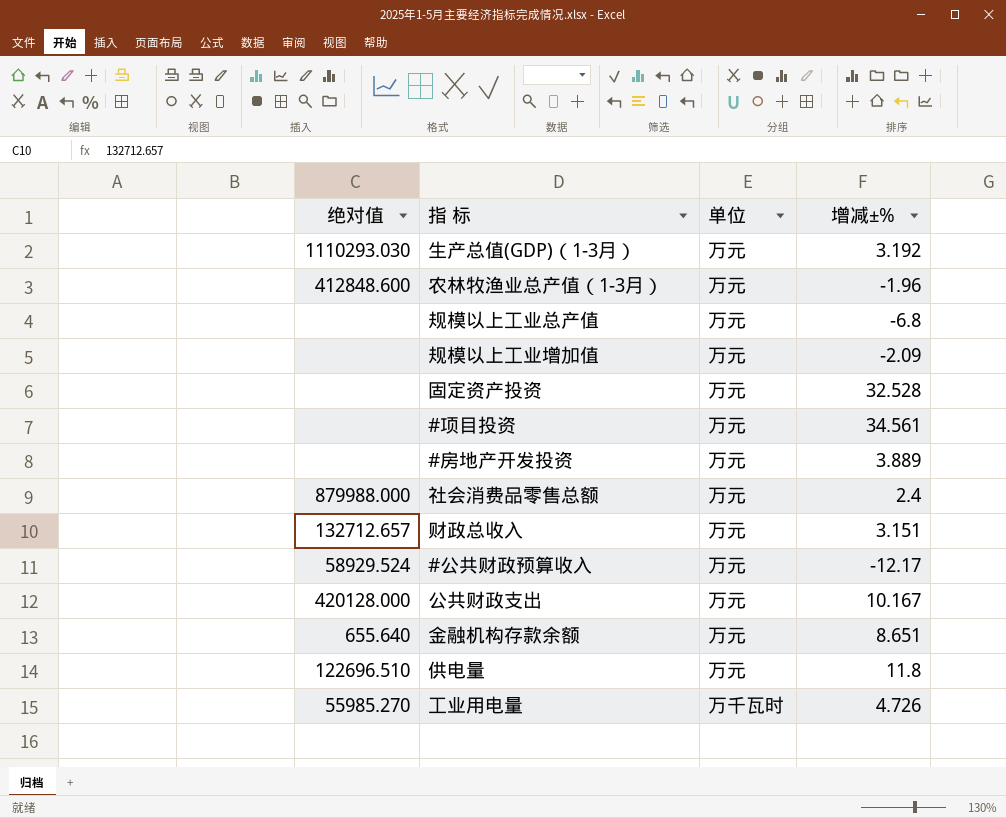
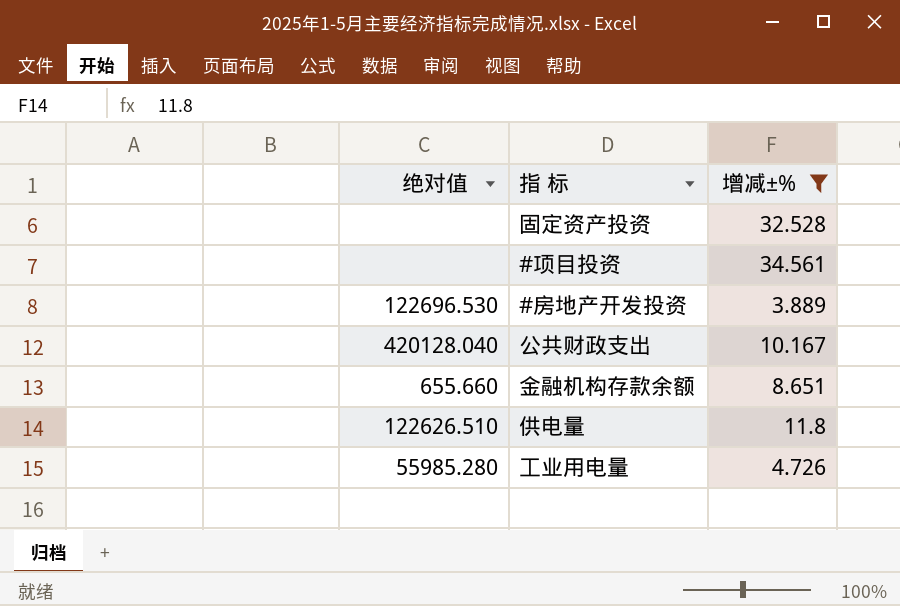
filter: none -> 增减±% >= 3.889
column 单位 | position: 3 -> none
#房地产开发投资 | 绝对值: none -> 122696.530
公共财政支出 | 绝对值: 420128.000 -> 420128.040
金融机构存款余额 | 绝对值: 655.640 -> 655.660
供电量 | 绝对值: 122696.510 -> 122626.510
工业用电量 | 绝对值: 55985.270 -> 55985.280

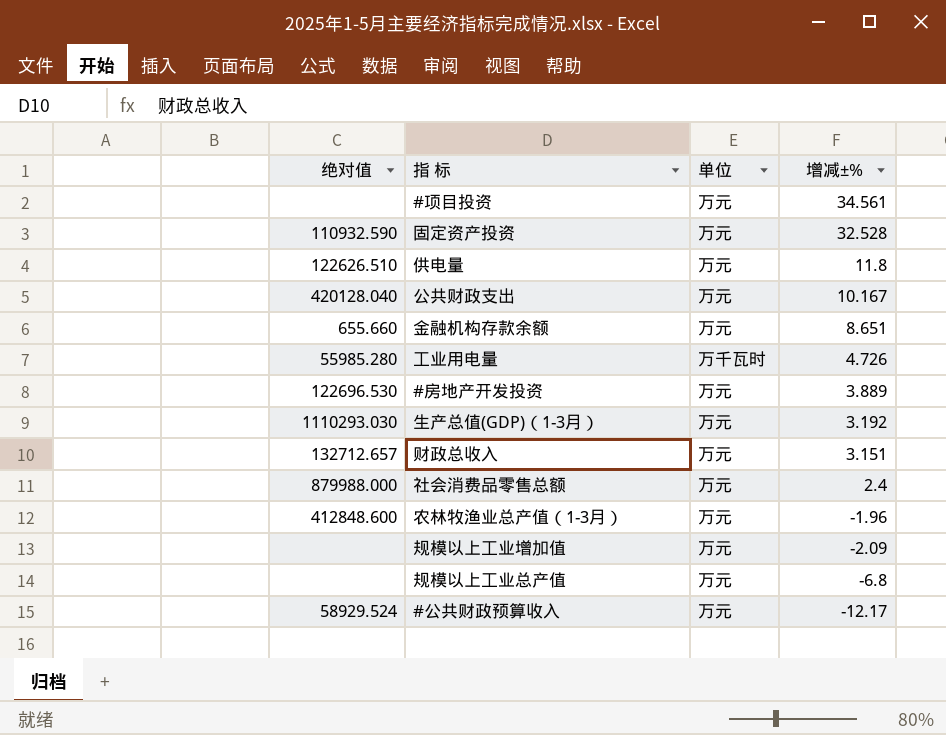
filter: 增减±% >= 3.889 -> none
row order: none -> 增减±% descending
column 单位 | position: none -> 3
固定资产投资 | 绝对值: none -> 110932.590

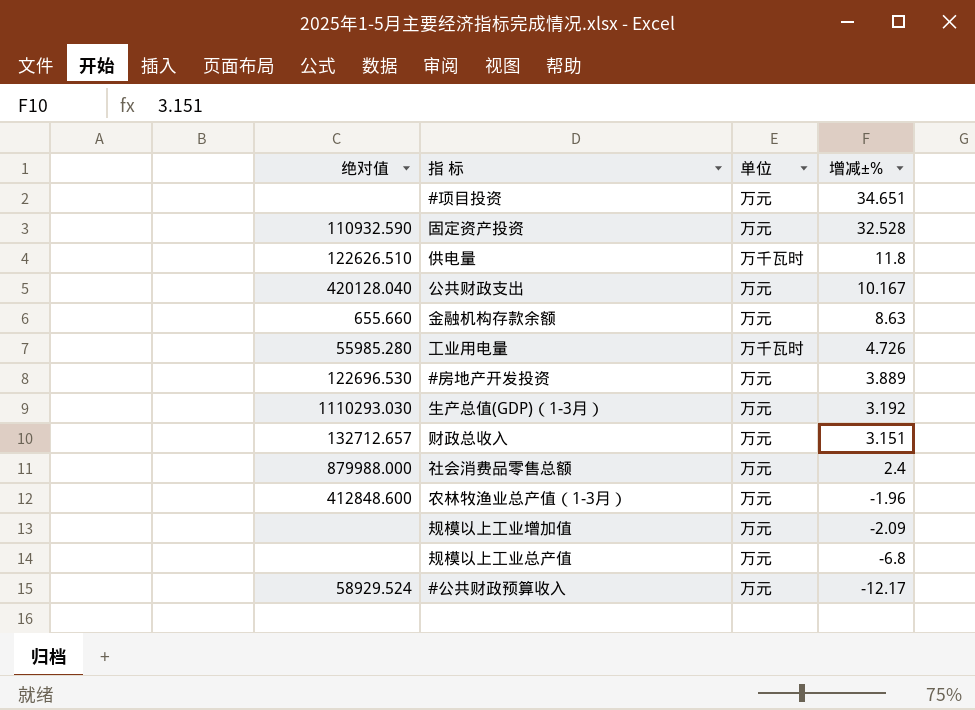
#项目投资 | 增减±%: 34.561 -> 34.651
供电量 | 单位: 万元 -> 万千瓦时
金融机构存款余额 | 增减±%: 8.651 -> 8.63

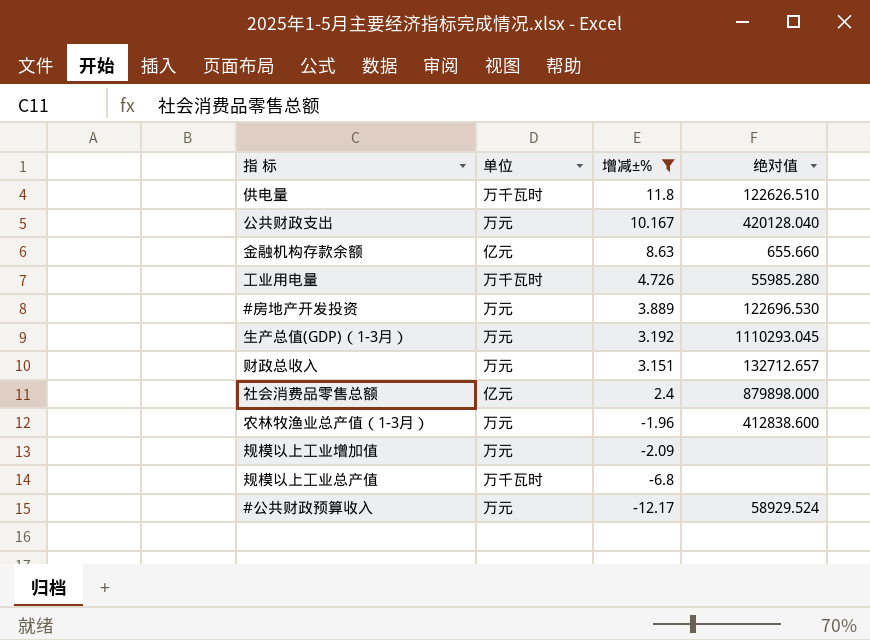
filter: none -> 增减±% <= 11.8
column 绝对值 | position: 1 -> 4
金融机构存款余额 | 单位: 万元 -> 亿元
生产总值(GDP)（1-3月） | 绝对值: 1110293.030 -> 1110293.045
社会消费品零售总额 | 单位: 万元 -> 亿元
社会消费品零售总额 | 绝对值: 879988.000 -> 879898.000
农林牧渔业总产值（1-3月） | 绝对值: 412848.600 -> 412838.600
规模以上工业总产值 | 单位: 万元 -> 万千瓦时

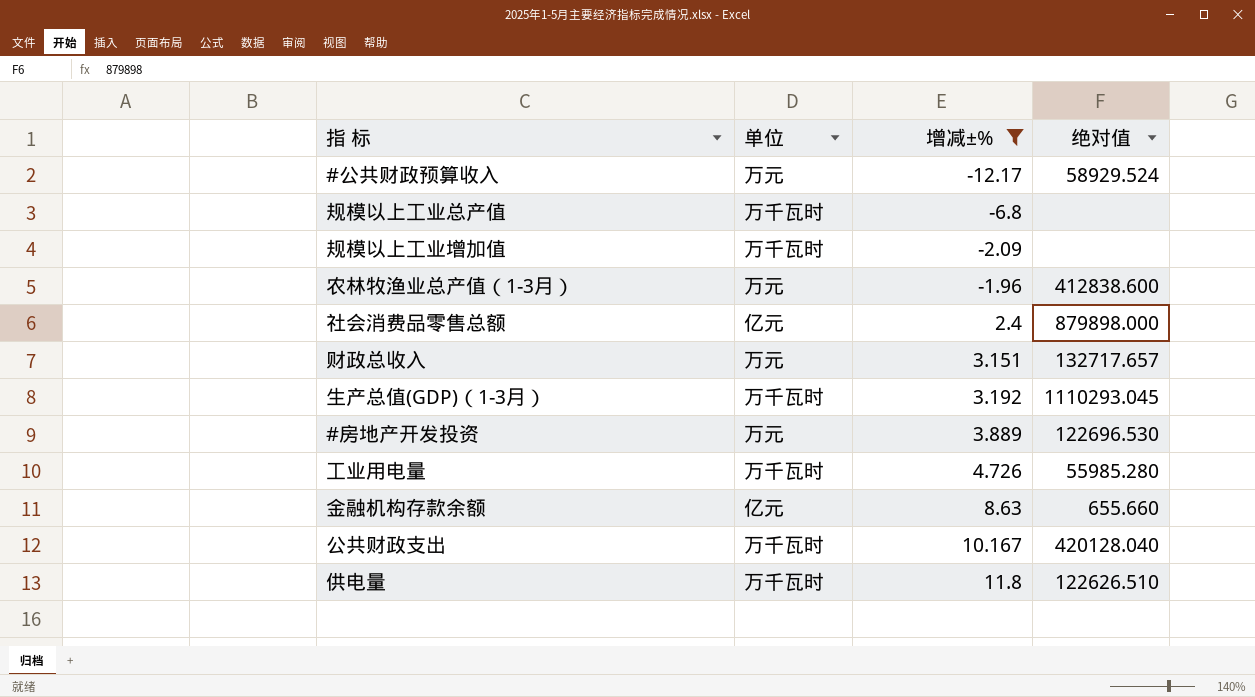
row order: 增减±% descending -> 增减±% ascending
规模以上工业增加值 | 单位: 万元 -> 万千瓦时
财政总收入 | 绝对值: 132712.657 -> 132717.657
生产总值(GDP)（1-3月） | 单位: 万元 -> 万千瓦时
公共财政支出 | 单位: 万元 -> 万千瓦时

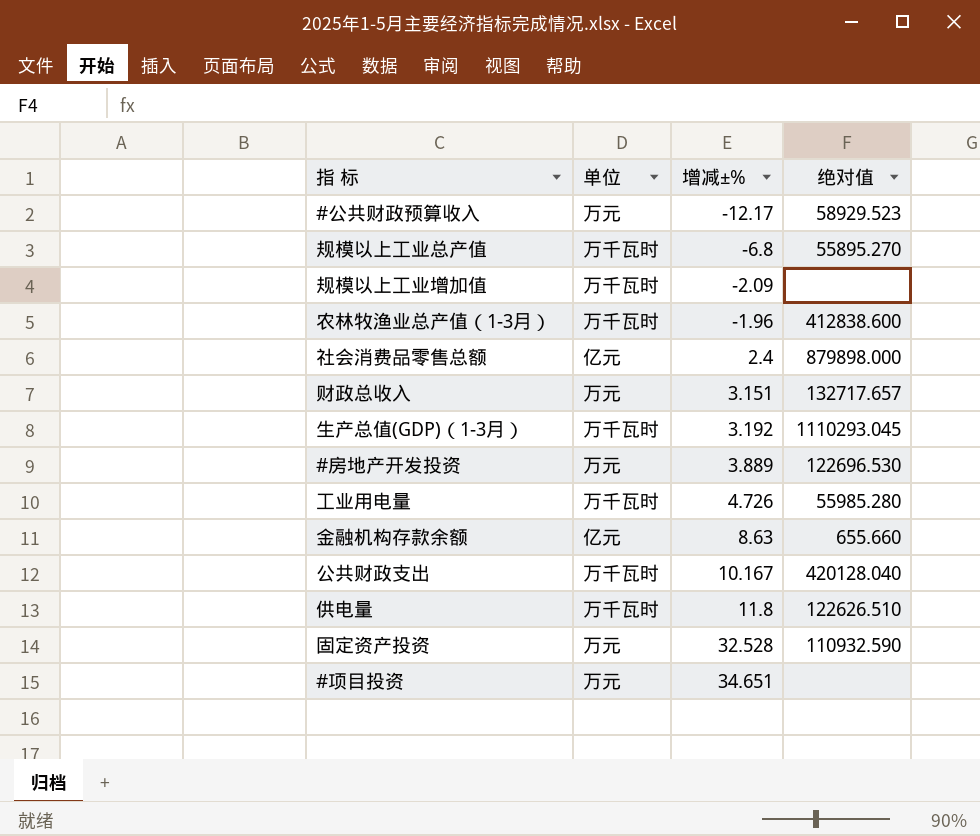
filter: 增减±% <= 11.8 -> none
#公共财政预算收入 | 绝对值: 58929.524 -> 58929.523
规模以上工业总产值 | 绝对值: none -> 55895.270
农林牧渔业总产值（1-3月） | 单位: 万元 -> 万千瓦时

